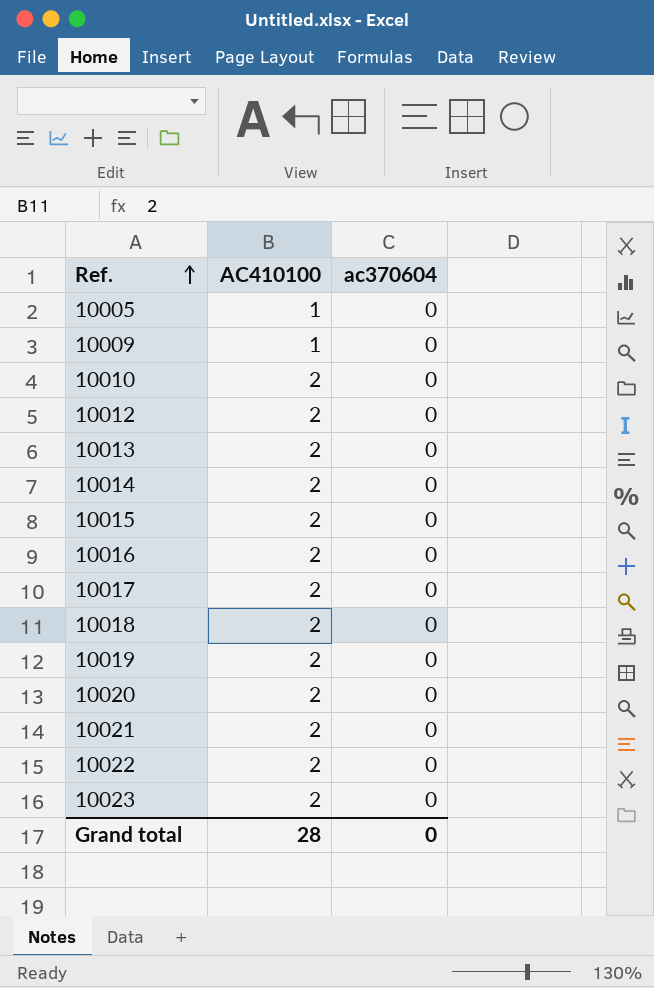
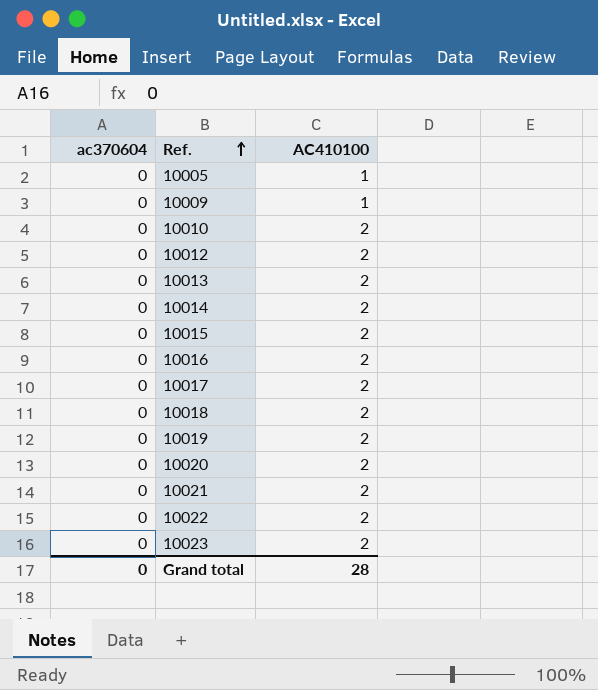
column ac370604 | position: 3 -> 1

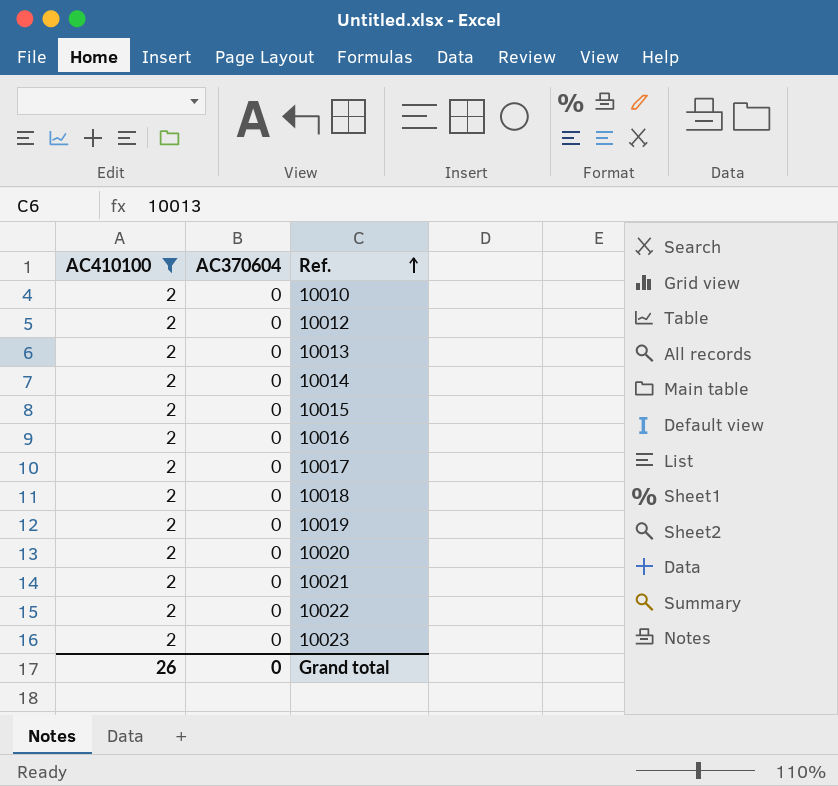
filter: none -> AC410100 = 2
column AC410100 | position: 3 -> 1
column name: ac370604 -> AC370604
Grand total | AC410100: 28 -> 26

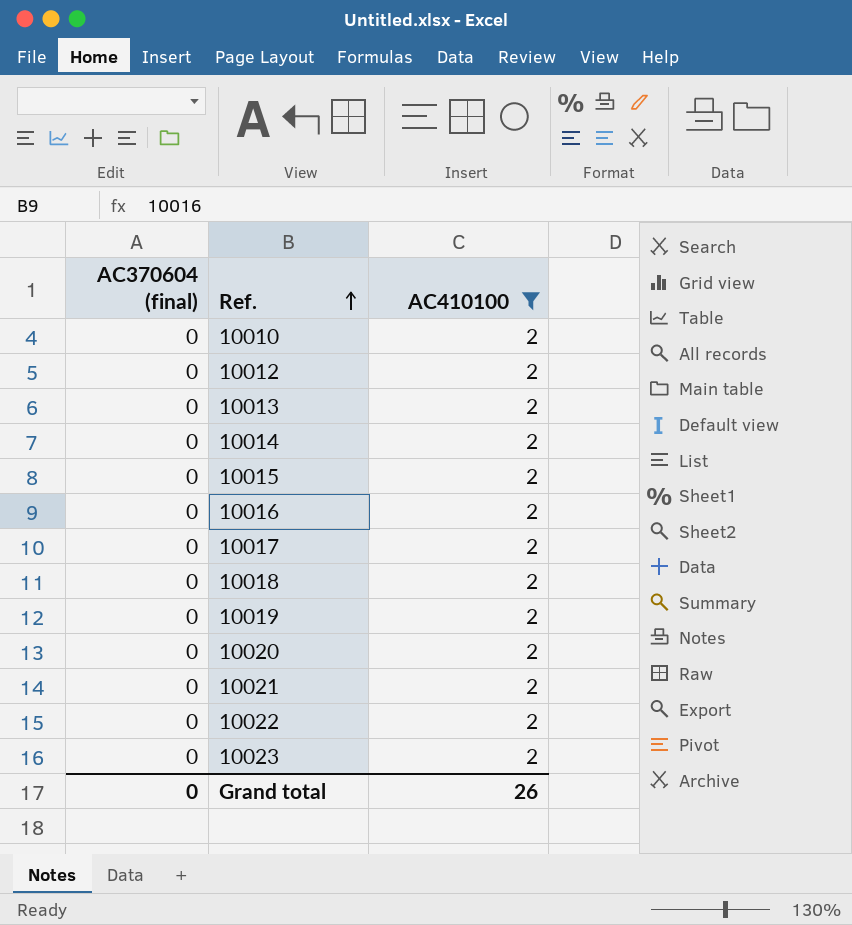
column name: AC370604 -> AC370604 (final)
column AC410100 | position: 1 -> 3

